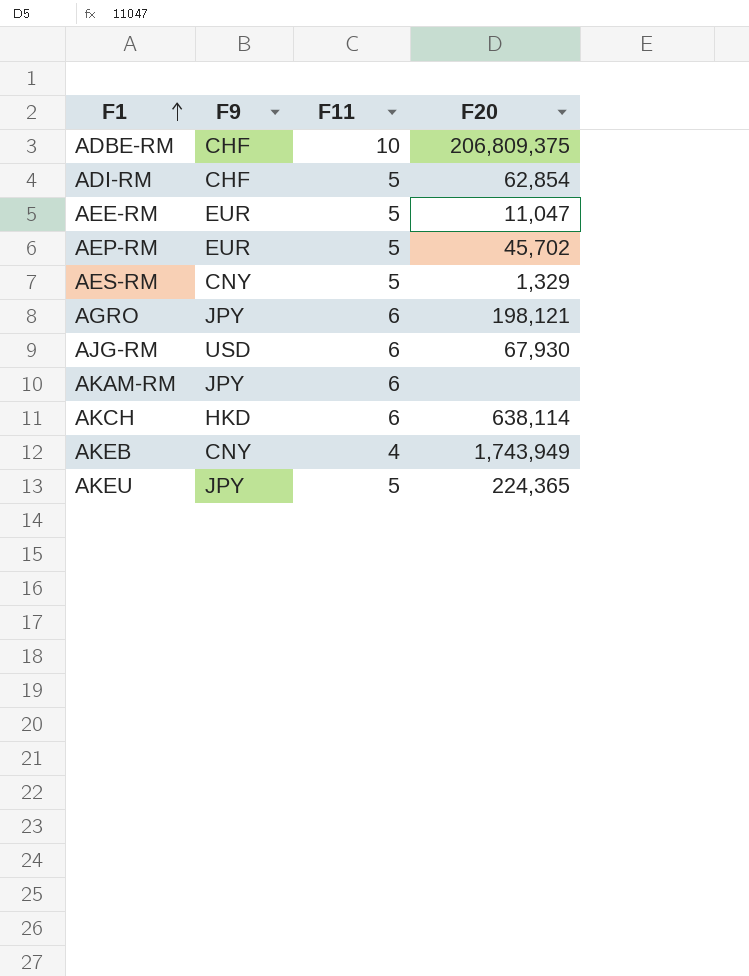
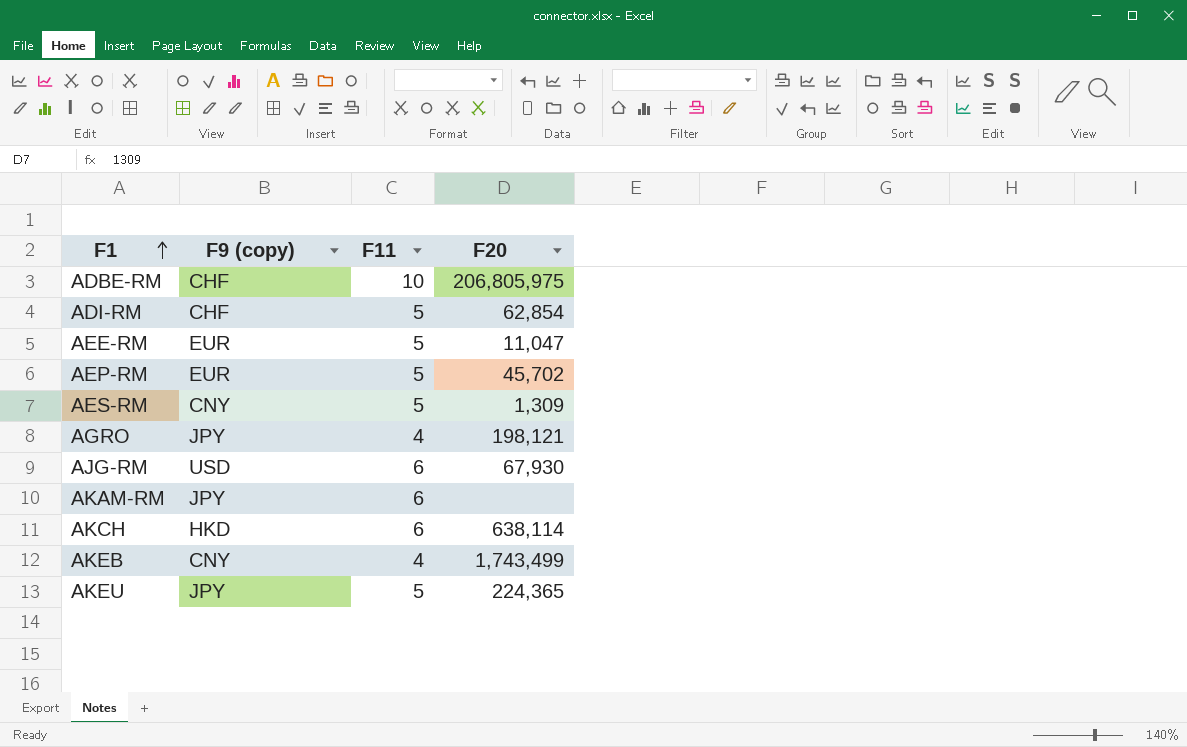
column name: F9 -> F9 (copy)
ADBE-RM | F20: 206,809,375 -> 206,805,975
AES-RM | F20: 1,329 -> 1,309
AGRO | F11: 6 -> 4
AKEB | F20: 1,743,949 -> 1,743,499

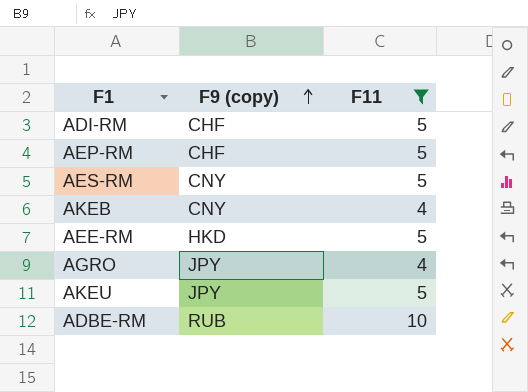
filter: none -> F11 != 6
row order: F1 ascending -> F9 (copy) ascending
column F20 | position: 4 -> none
AEP-RM | F9 (copy): EUR -> CHF
AEE-RM | F9 (copy): EUR -> HKD
ADBE-RM | F9 (copy): CHF -> RUB

